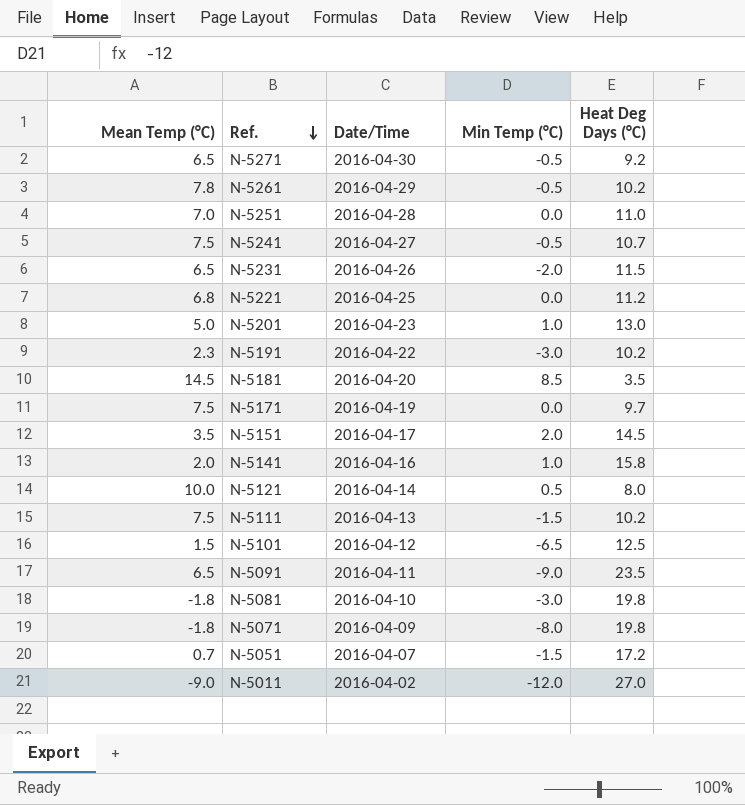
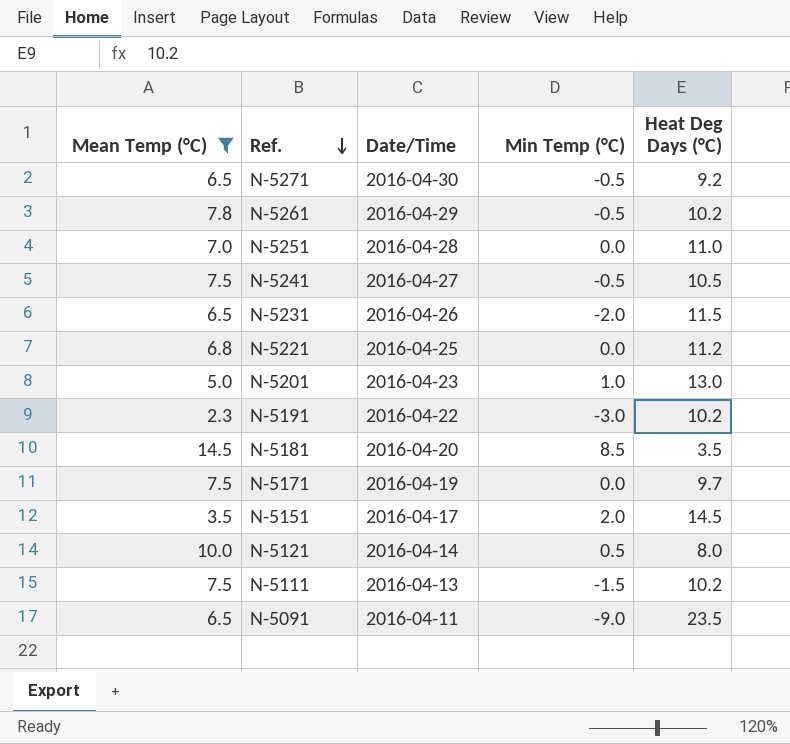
filter: none -> Mean Temp (°C) >= 2.3
N-5241 | Heat Deg Days (°C): 10.7 -> 10.5

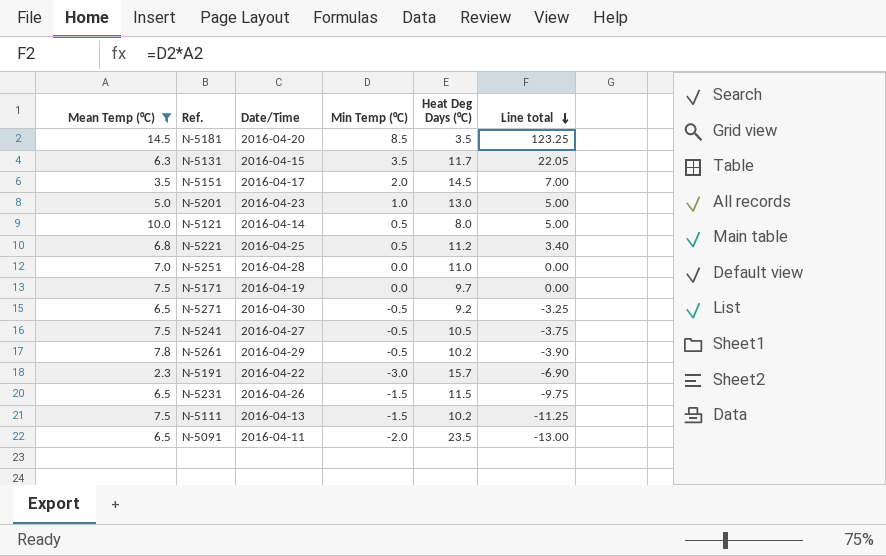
row order: Ref. descending -> Line total descending
column Line total | formula: none -> [Mean Temp (°C)] * [Min Temp (°C)]
row N-5131: none -> 6.3 | 2016-04-15 | 3.5 | 11.7 | 22.05
N-5221 | Min Temp (°C): 0.0 -> 0.5
N-5191 | Heat Deg Days (°C): 10.2 -> 15.7
N-5231 | Min Temp (°C): -2.0 -> -1.5
N-5091 | Min Temp (°C): -9.0 -> -2.0

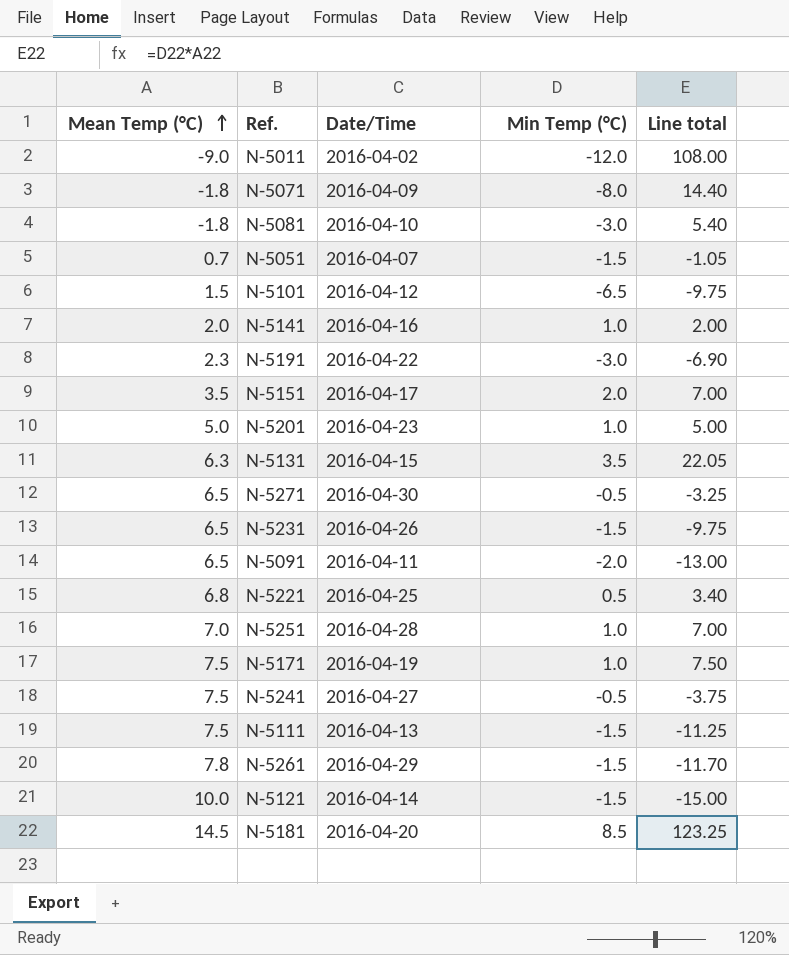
filter: Mean Temp (°C) >= 2.3 -> none
row order: Line total descending -> Mean Temp (°C) ascending
column Heat Deg Days (°C) | position: 5 -> none
N-5251 | Min Temp (°C): 0.0 -> 1.0
N-5251 | Line total: 0.00 -> 7.00
N-5171 | Min Temp (°C): 0.0 -> 1.0
N-5171 | Line total: 0.00 -> 7.50
N-5261 | Min Temp (°C): -0.5 -> -1.5
N-5261 | Line total: -3.90 -> -11.70
N-5121 | Min Temp (°C): 0.5 -> -1.5
N-5121 | Line total: 5.00 -> -15.00

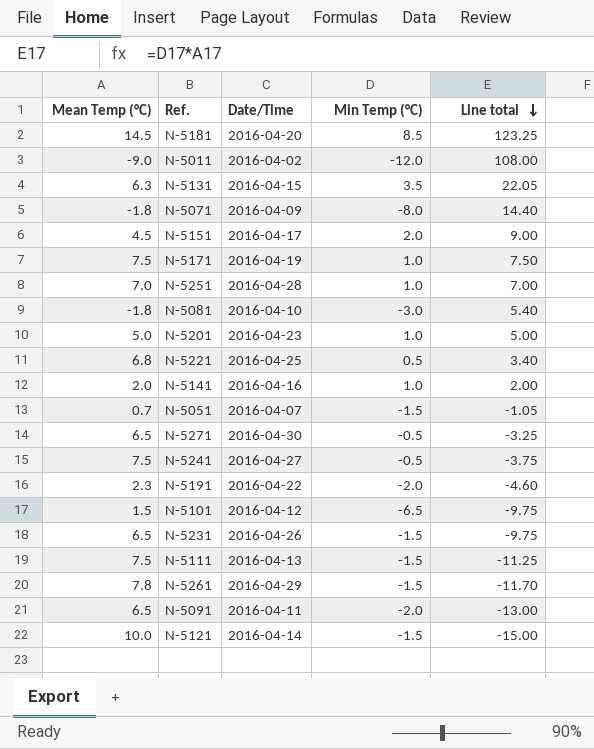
row order: Mean Temp (°C) ascending -> Line total descending
N-5151 | Mean Temp (°C): 3.5 -> 4.5
N-5151 | Line total: 7.00 -> 9.00
N-5191 | Min Temp (°C): -3.0 -> -2.0
N-5191 | Line total: -6.90 -> -4.60

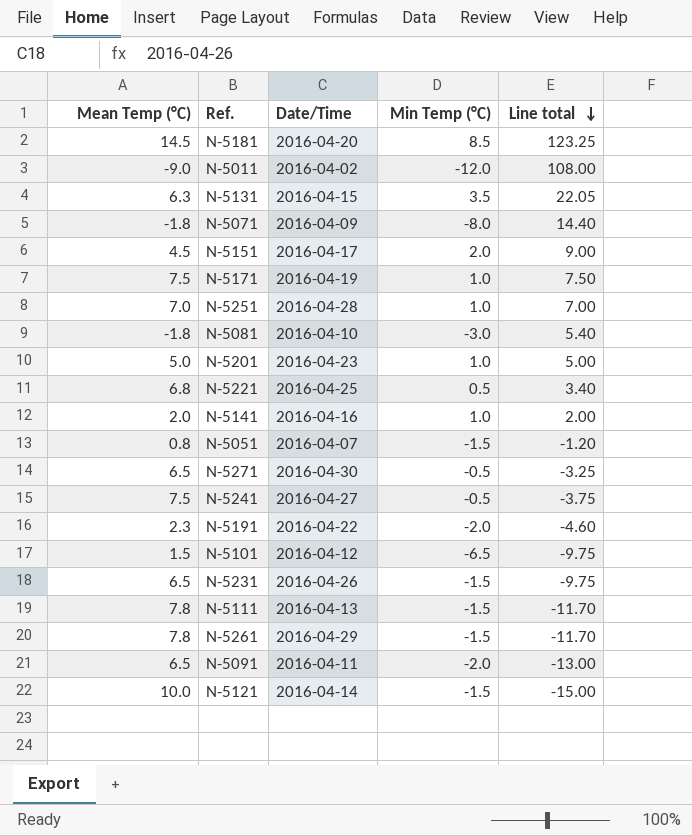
N-5051 | Mean Temp (°C): 0.7 -> 0.8
N-5051 | Line total: -1.05 -> -1.20
N-5111 | Mean Temp (°C): 7.5 -> 7.8
N-5111 | Line total: -11.25 -> -11.70

